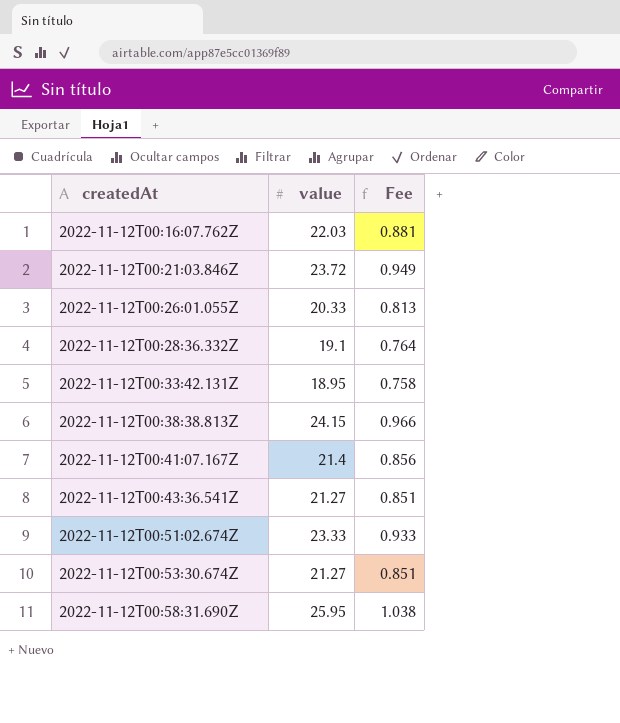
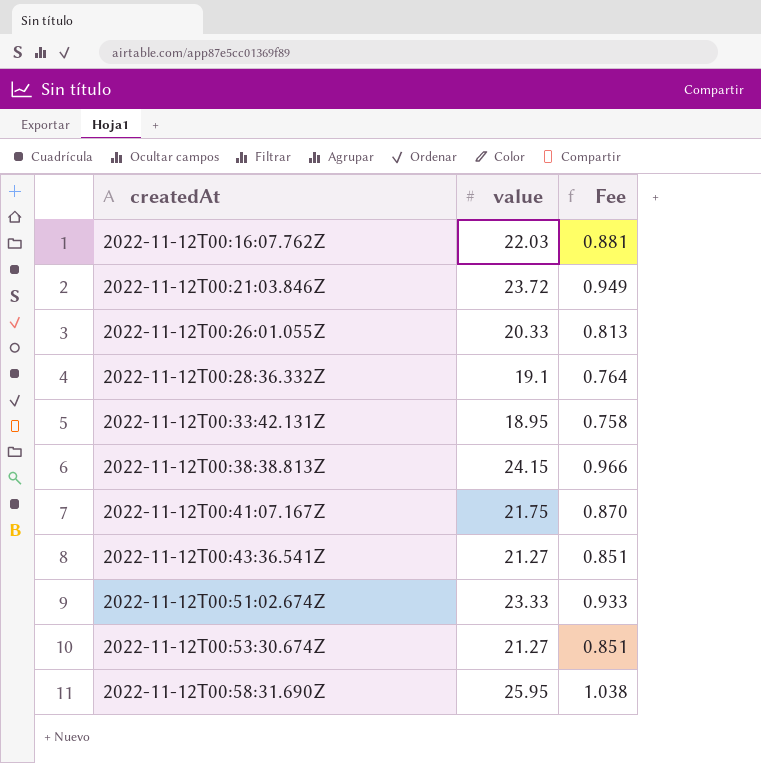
2022-11-12T00:41:07.167Z | value: 21.4 -> 21.75
2022-11-12T00:41:07.167Z | Fee: 0.856 -> 0.870

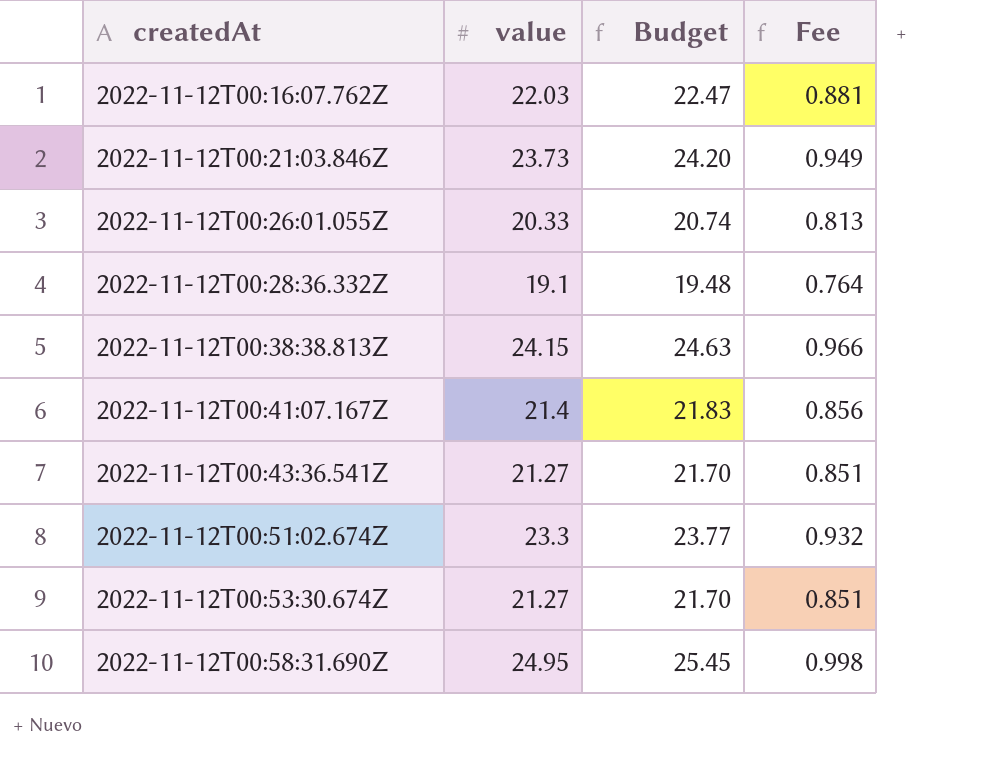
column Budget | formula: none -> [value] * 1.02
row 2022-11-12T00:33:42.131Z: 18.95 | 0.758 -> none
2022-11-12T00:21:03.846Z | value: 23.72 -> 23.73
2022-11-12T00:41:07.167Z | value: 21.75 -> 21.4
2022-11-12T00:41:07.167Z | Fee: 0.870 -> 0.856
2022-11-12T00:51:02.674Z | value: 23.33 -> 23.3
2022-11-12T00:51:02.674Z | Fee: 0.933 -> 0.932
2022-11-12T00:58:31.690Z | value: 25.95 -> 24.95
2022-11-12T00:58:31.690Z | Fee: 1.038 -> 0.998

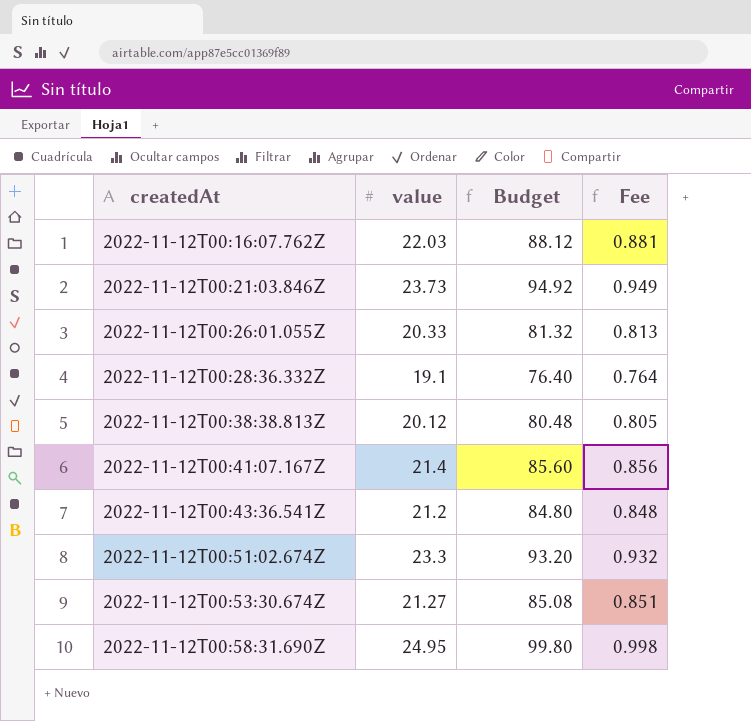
column Budget | formula: [value] * 1.02 -> [value] * 4
2022-11-12T00:38:38.813Z | value: 24.15 -> 20.12
2022-11-12T00:38:38.813Z | Fee: 0.966 -> 0.805
2022-11-12T00:43:36.541Z | value: 21.27 -> 21.2
2022-11-12T00:43:36.541Z | Fee: 0.851 -> 0.848

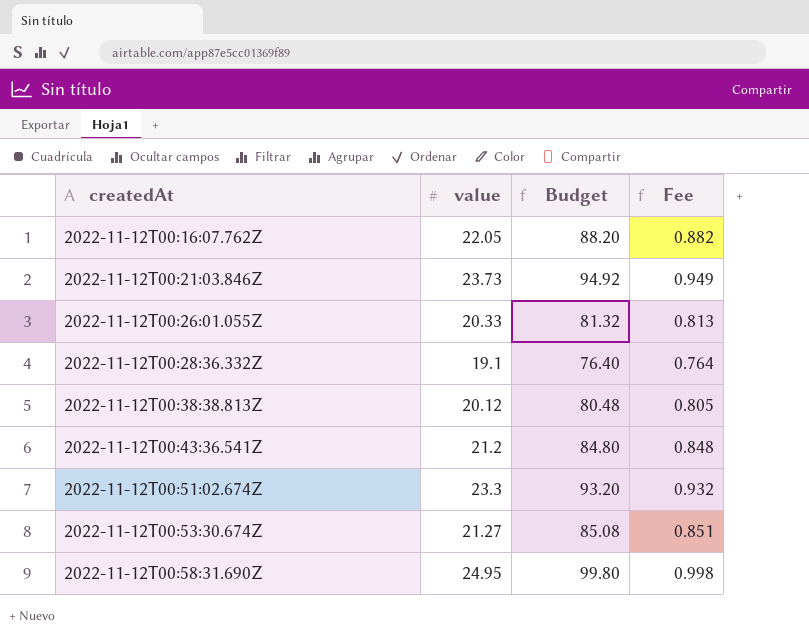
row 2022-11-12T00:41:07.167Z: 21.4 | 85.60 | 0.856 -> none
2022-11-12T00:16:07.762Z | value: 22.03 -> 22.05
2022-11-12T00:16:07.762Z | Budget: 88.12 -> 88.20
2022-11-12T00:16:07.762Z | Fee: 0.881 -> 0.882

